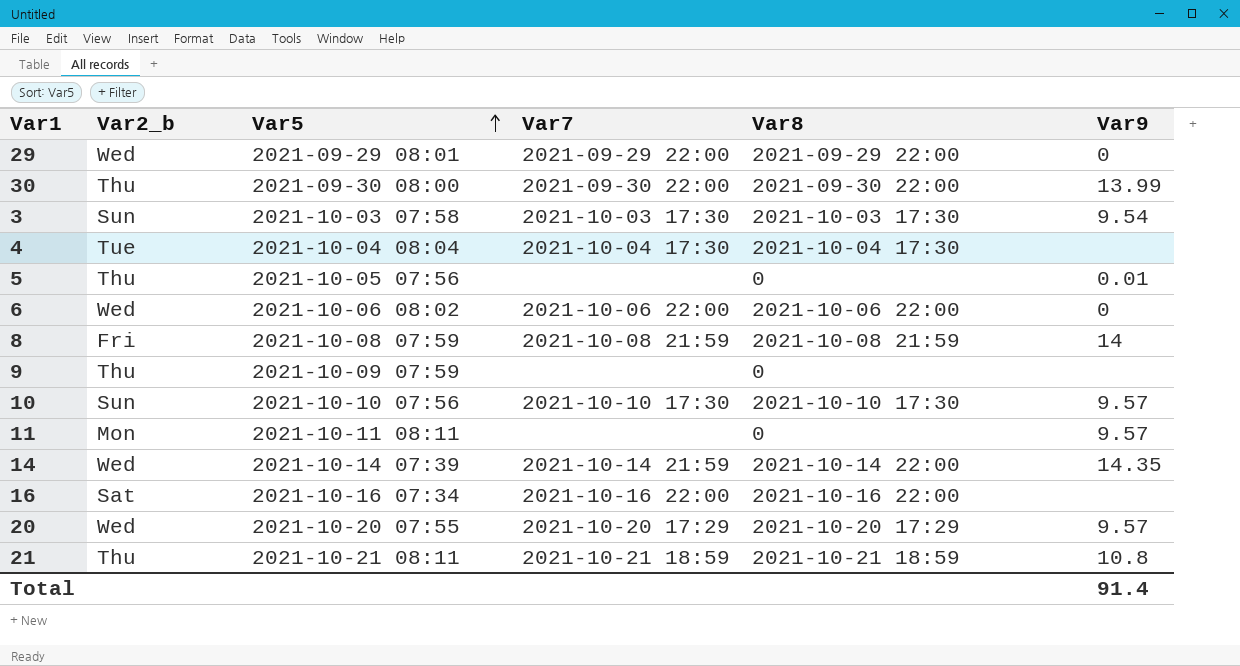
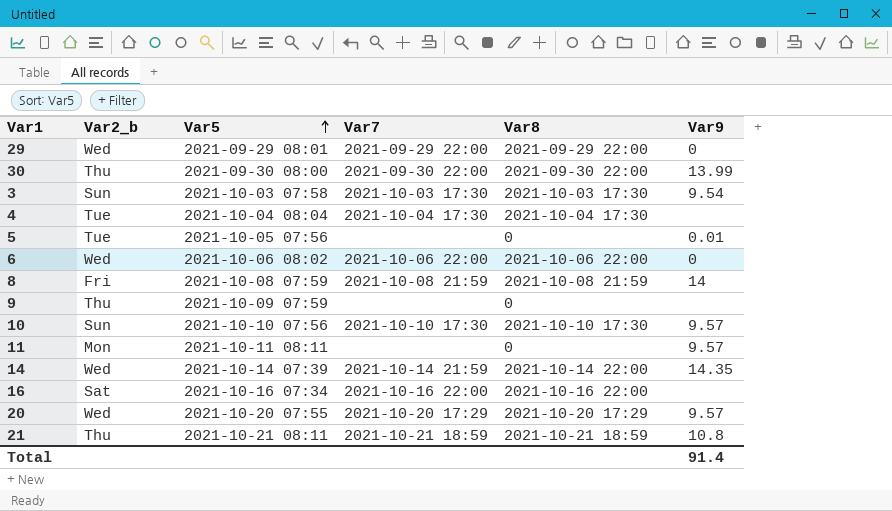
5 | Var2_b: Thu -> Tue

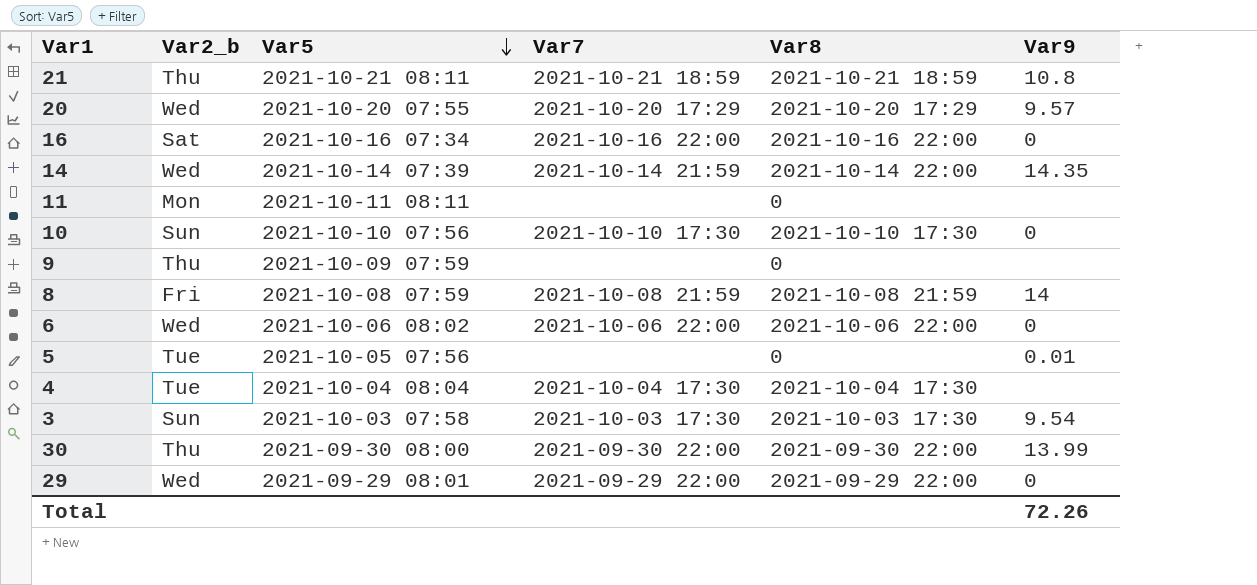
row order: Var5 ascending -> Var5 descending
16 | Var9: none -> 0
11 | Var9: 9.57 -> none
10 | Var9: 9.57 -> 0
Total | Var9: 91.4 -> 72.26

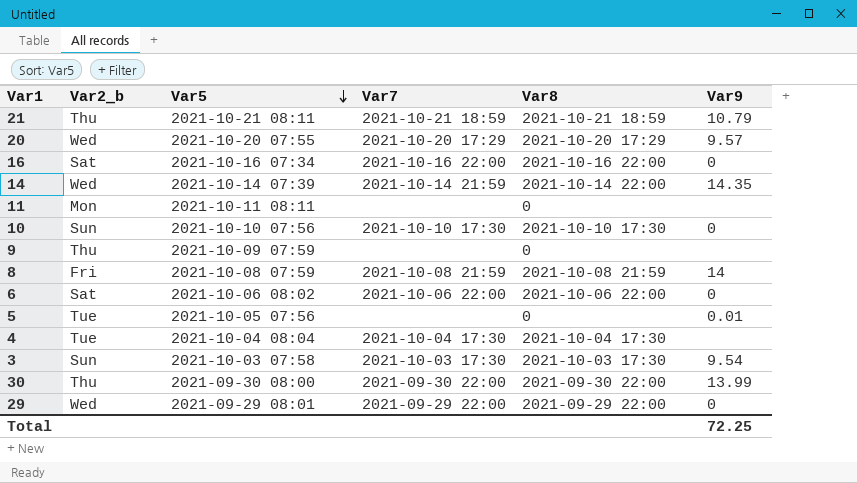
21 | Var9: 10.8 -> 10.79
6 | Var2_b: Wed -> Sat
Total | Var9: 72.26 -> 72.25

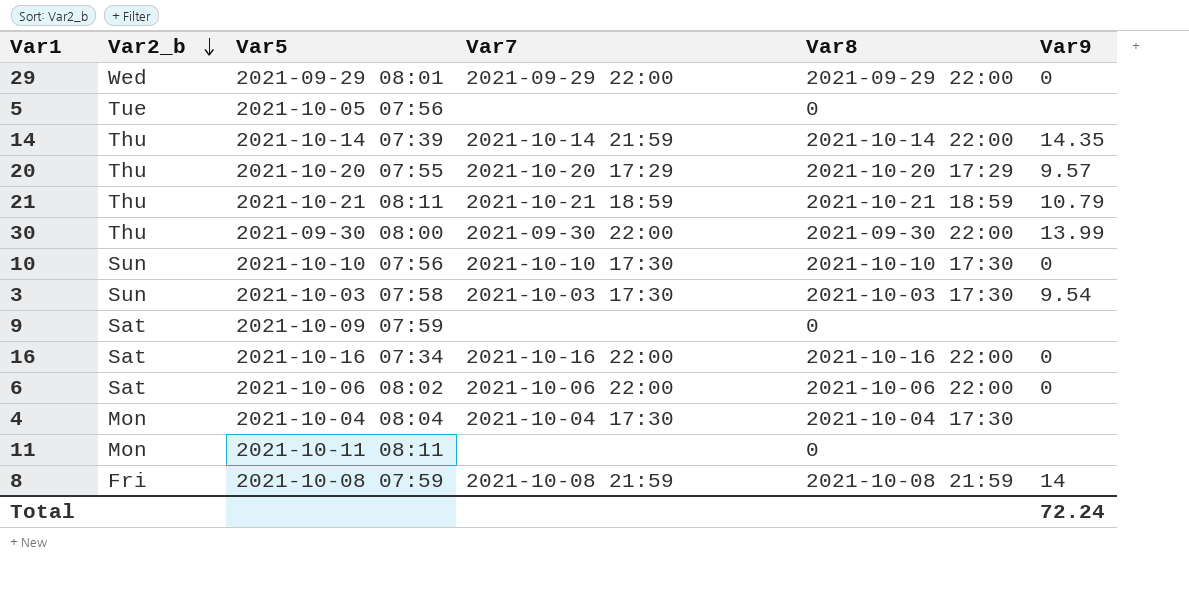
row order: Var5 descending -> Var2_b descending
5 | Var9: 0.01 -> none
14 | Var2_b: Wed -> Thu
20 | Var2_b: Wed -> Thu
9 | Var2_b: Thu -> Sat
4 | Var2_b: Tue -> Mon
Total | Var9: 72.25 -> 72.24

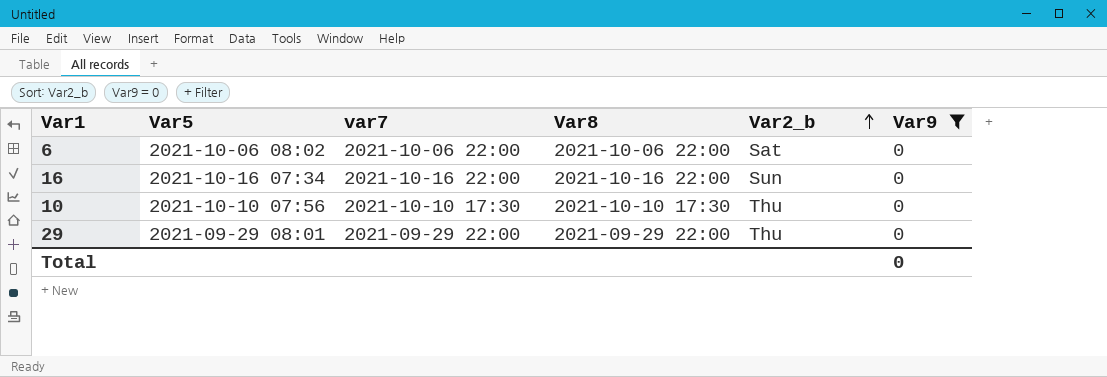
filter: none -> Var9 = 0
row order: Var2_b descending -> Var2_b ascending
column name: Var7 -> var7
column Var2_b | position: 2 -> 5
16 | Var2_b: Sat -> Sun
10 | Var2_b: Sun -> Thu
29 | Var2_b: Wed -> Thu
Total | Var9: 72.24 -> 0

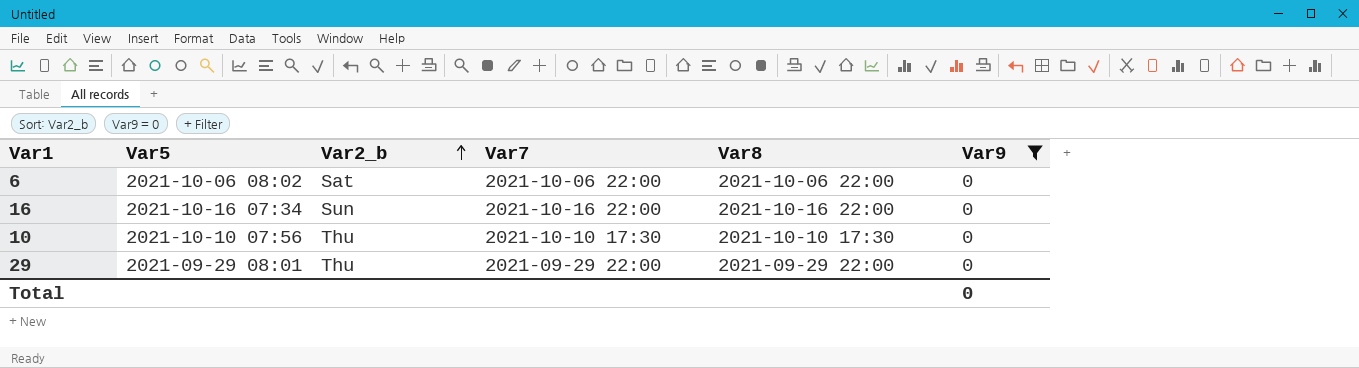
column Var2_b | position: 5 -> 3
column name: var7 -> Var7

